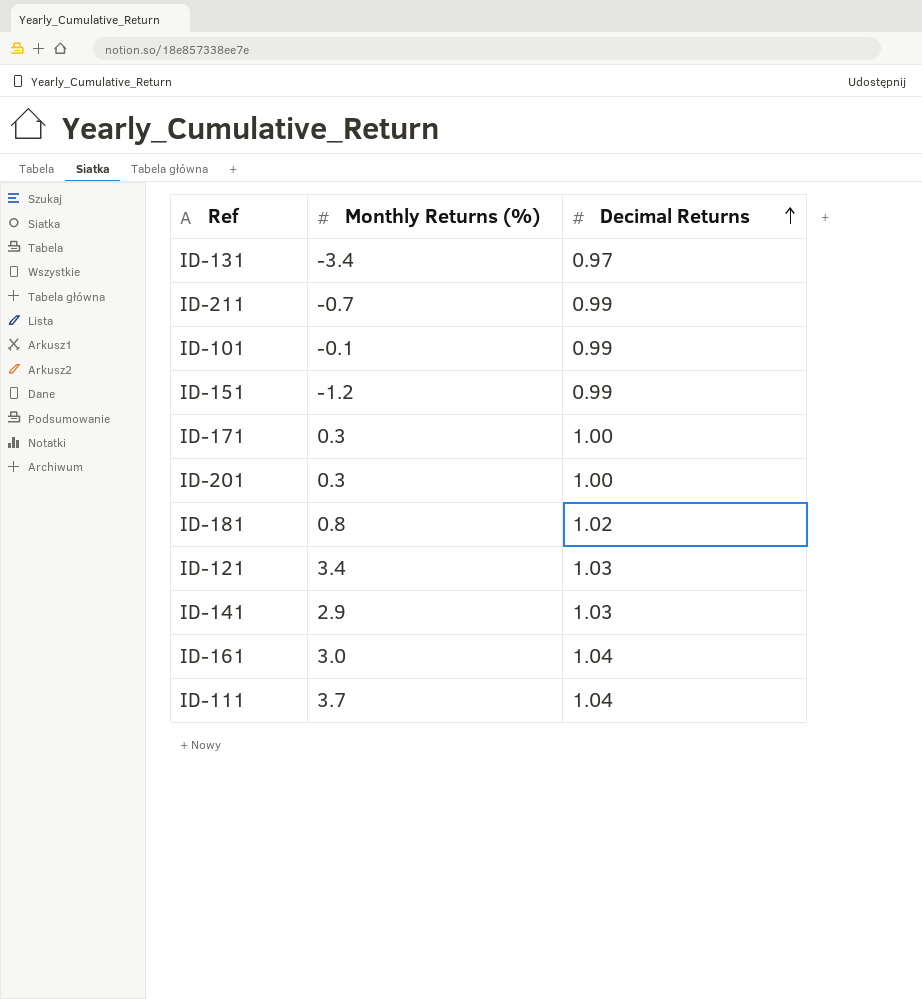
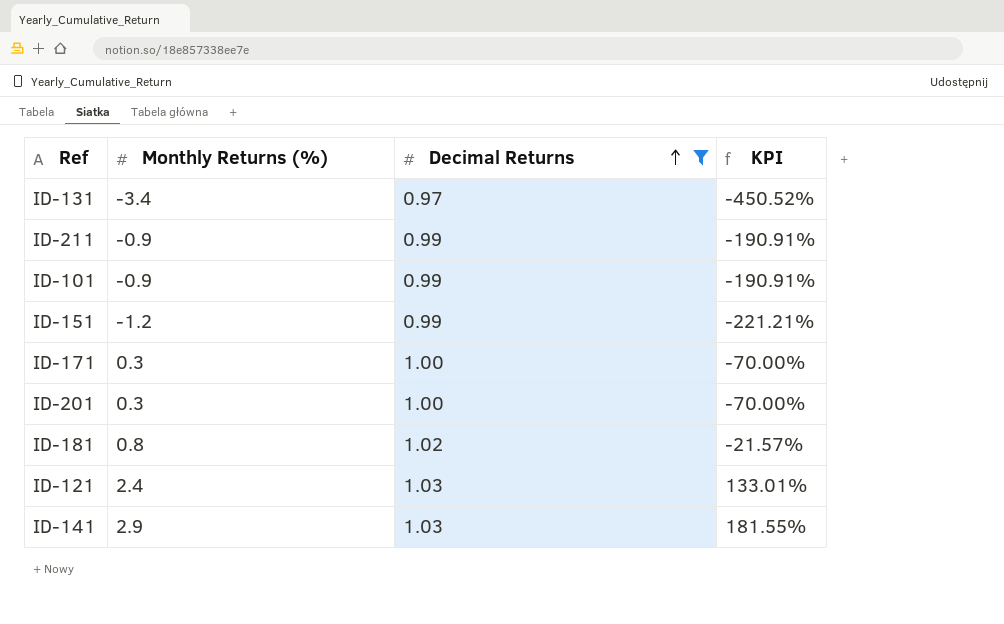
filter: none -> Decimal Returns != 1.04
column KPI | formula: none -> ([Monthly Returns (%)] - [Decimal Returns]) / [Decimal Returns]
ID-211 | Monthly Returns (%): -0.7 -> -0.9
ID-101 | Monthly Returns (%): -0.1 -> -0.9
ID-121 | Monthly Returns (%): 3.4 -> 2.4

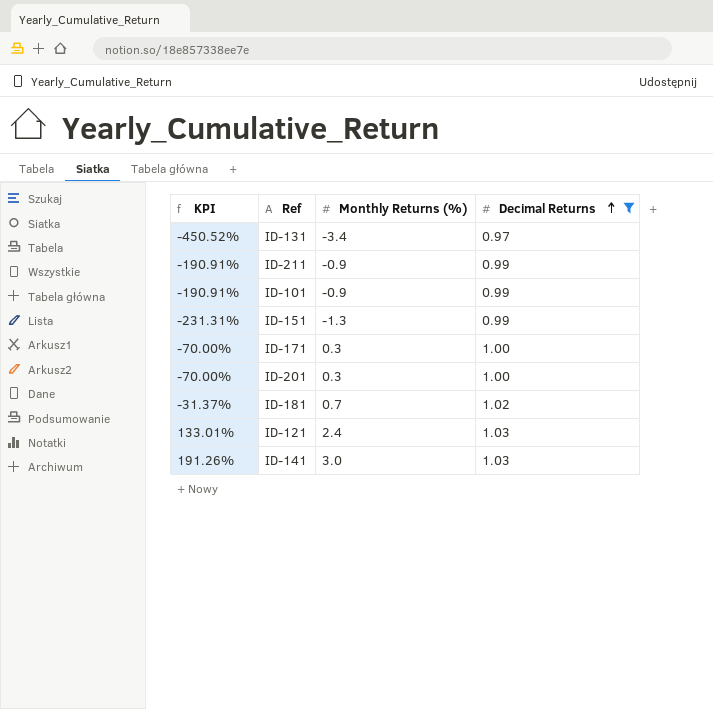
column KPI | position: 4 -> 1
ID-151 | KPI: -221.21% -> -231.31%
ID-151 | Monthly Returns (%): -1.2 -> -1.3
ID-181 | KPI: -21.57% -> -31.37%
ID-181 | Monthly Returns (%): 0.8 -> 0.7
ID-141 | KPI: 181.55% -> 191.26%
ID-141 | Monthly Returns (%): 2.9 -> 3.0

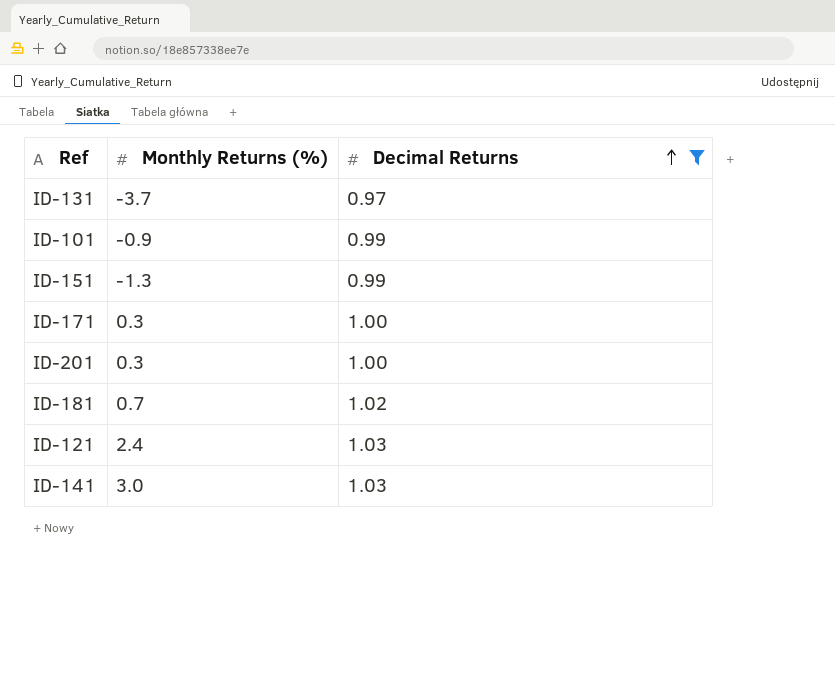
column KPI | formula: ([Monthly Returns (%)] - [Decimal Returns]) / [Decimal Returns] -> none
row ID-211: -190.91% | -0.9 | 0.99 -> none
ID-131 | Monthly Returns (%): -3.4 -> -3.7

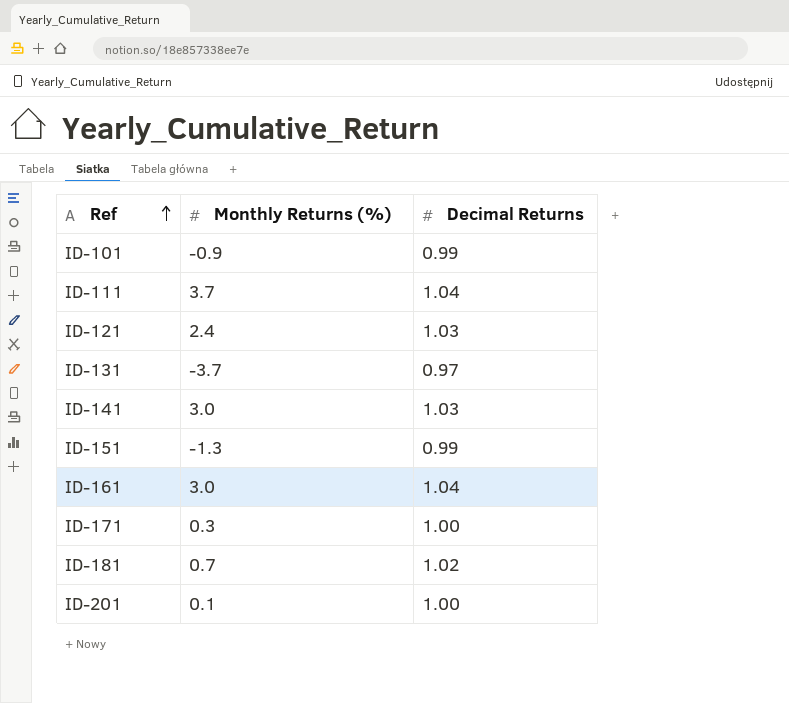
filter: Decimal Returns != 1.04 -> none
row order: Decimal Returns ascending -> Ref ascending
ID-201 | Monthly Returns (%): 0.3 -> 0.1

